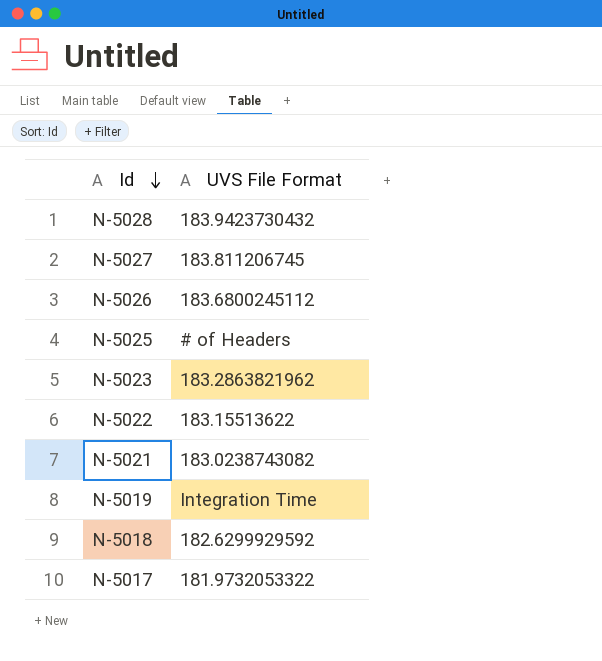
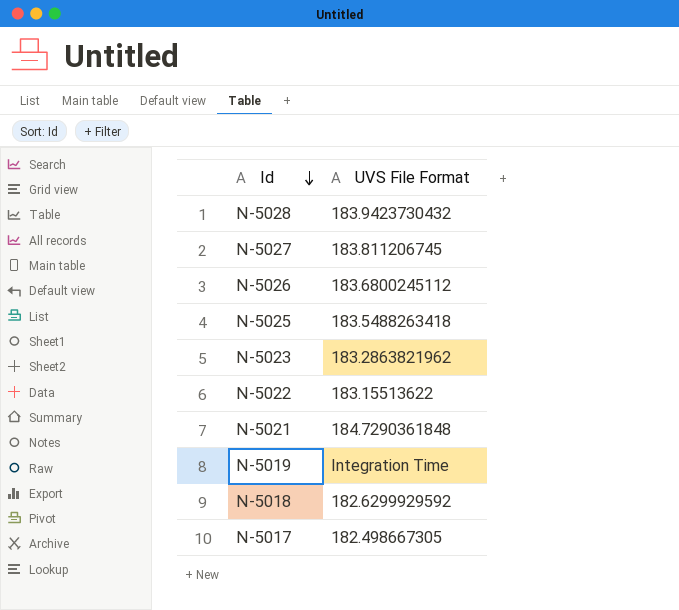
N-5025 | UVS File Format: # of Headers -> 183.5488263418
N-5021 | UVS File Format: 183.0238743082 -> 184.7290361848
N-5017 | UVS File Format: 181.9732053322 -> 182.498667305

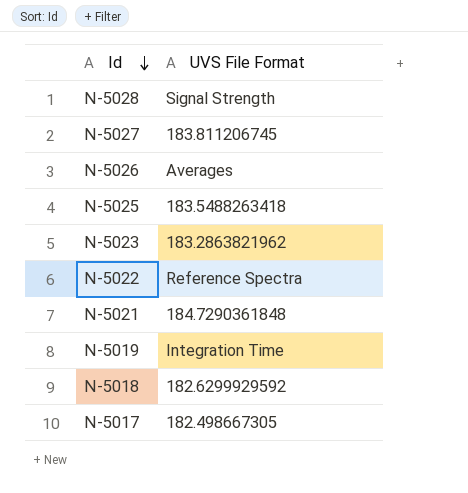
N-5028 | UVS File Format: 183.9423730432 -> Signal Strength
N-5026 | UVS File Format: 183.6800245112 -> Averages
N-5022 | UVS File Format: 183.15513622 -> Reference Spectra

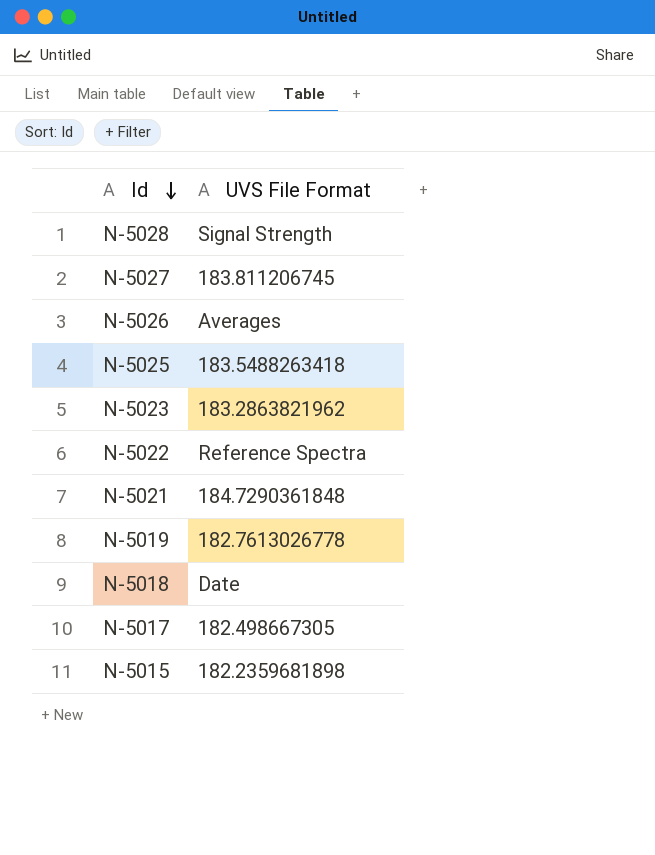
N-5019 | UVS File Format: Integration Time -> 182.7613026778
N-5018 | UVS File Format: 182.6299929592 -> Date
row N-5015: none -> 182.2359681898

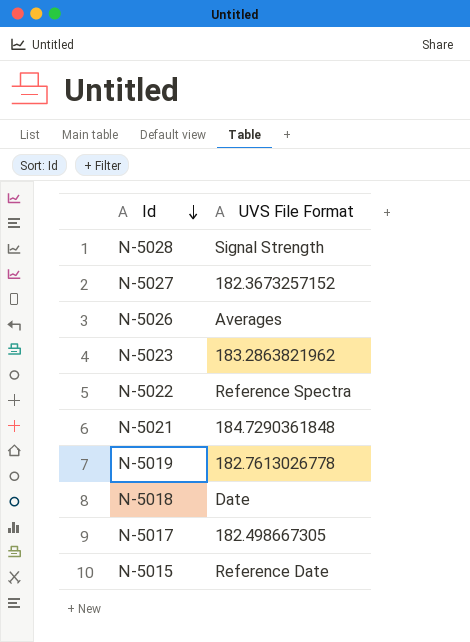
row N-5025: 183.5488263418 -> none
N-5027 | UVS File Format: 183.811206745 -> 182.3673257152
N-5015 | UVS File Format: 182.2359681898 -> Reference Date

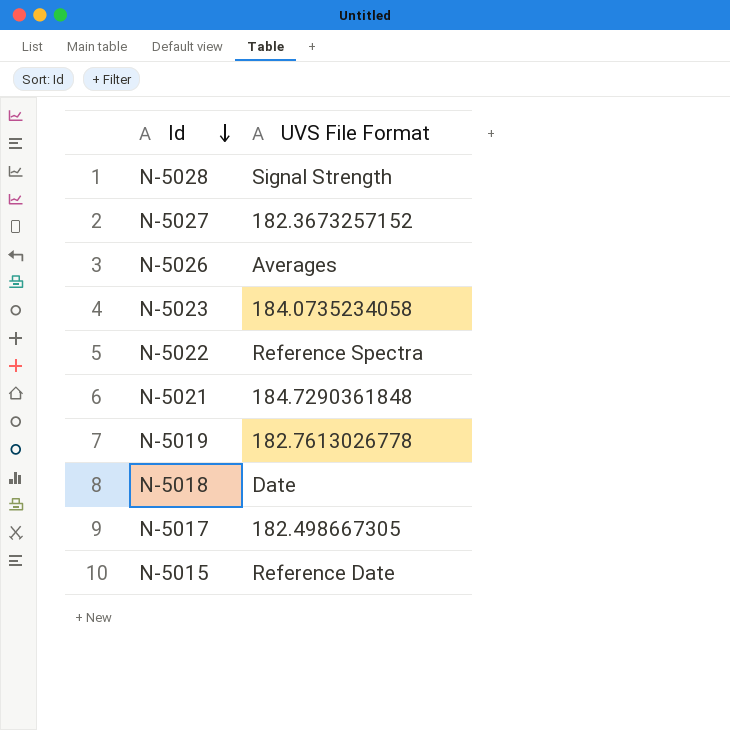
N-5023 | UVS File Format: 183.2863821962 -> 184.0735234058

